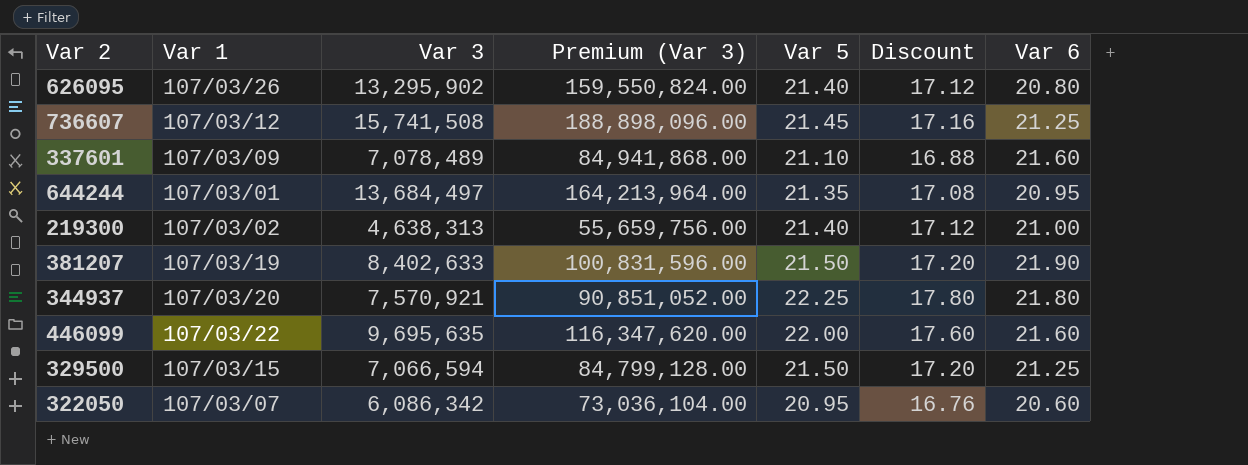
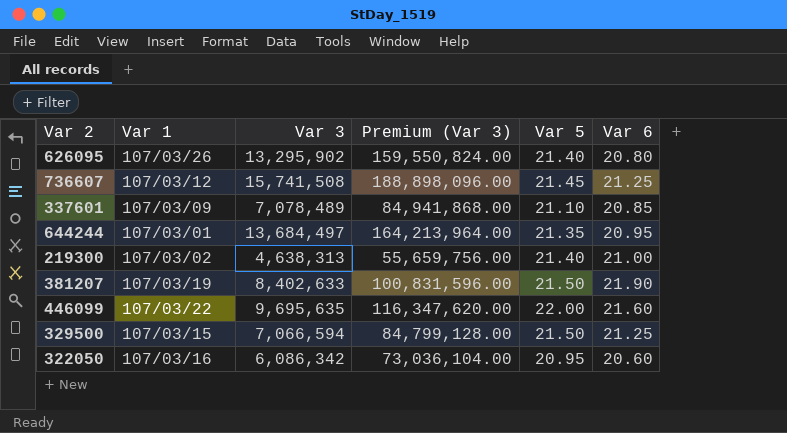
column Discount | formula: [Var 5] * 0.8 -> none
row 344937: 107/03/20 | 7,570,921 | 90,851,052.00 | 22.25 | 17.80 | 21.80 -> none
337601 | Var 6: 21.60 -> 20.85
322050 | Var 1: 107/03/07 -> 107/03/16

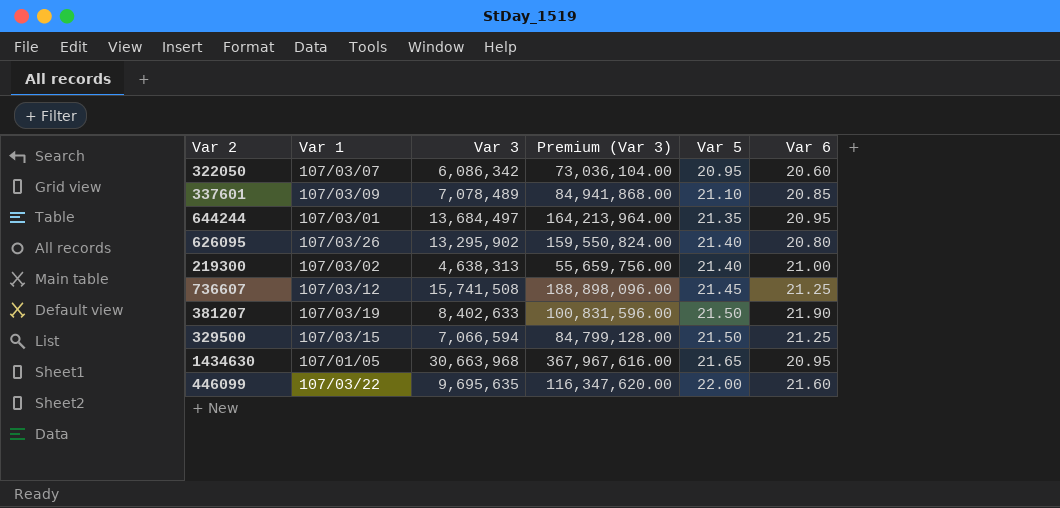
row order: none -> Var 5 ascending
322050 | Var 1: 107/03/16 -> 107/03/07
row 1434630: none -> 107/01/05 | 30,663,968 | 367,967,616.00 | 21.65 | 20.95

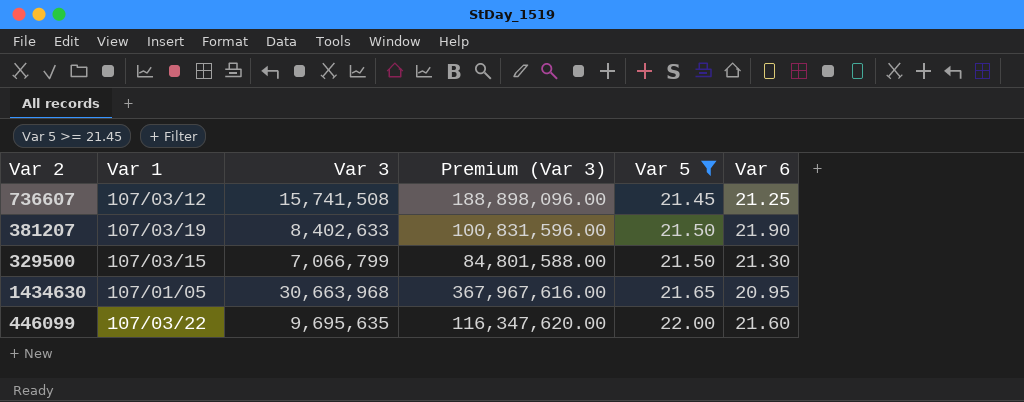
filter: none -> Var 5 >= 21.45
329500 | Var 3: 7,066,594 -> 7,066,799
329500 | Premium (Var 3): 84,799,128.00 -> 84,801,588.00
329500 | Var 6: 21.25 -> 21.30

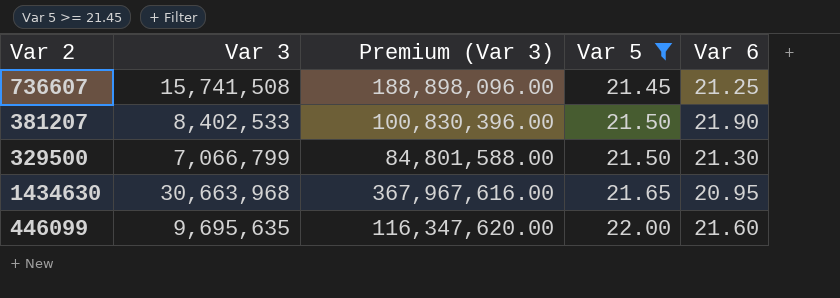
column Var 1 | position: 2 -> none
381207 | Var 3: 8,402,633 -> 8,402,533
381207 | Premium (Var 3): 100,831,596.00 -> 100,830,396.00

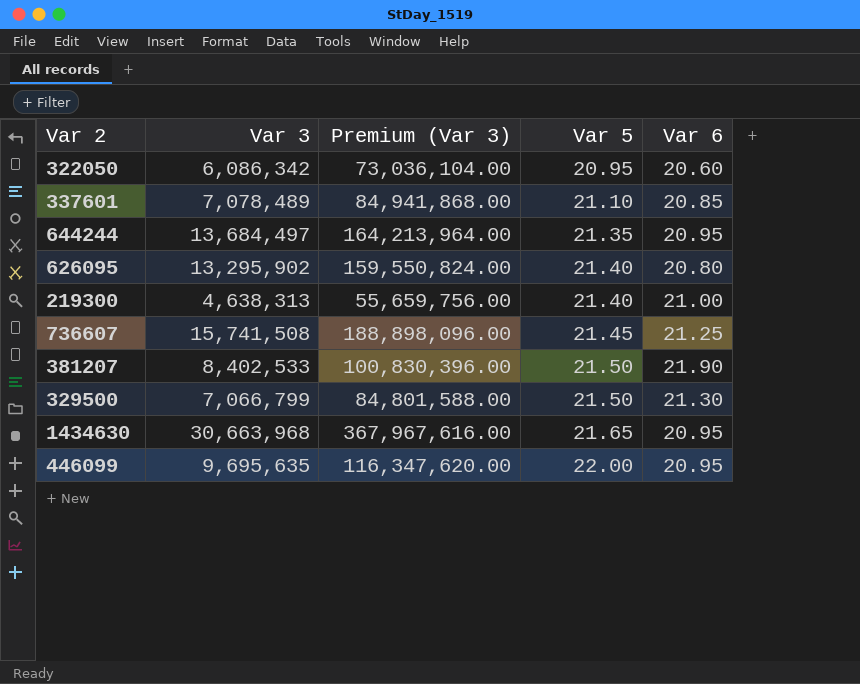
filter: Var 5 >= 21.45 -> none
446099 | Var 6: 21.60 -> 20.95

